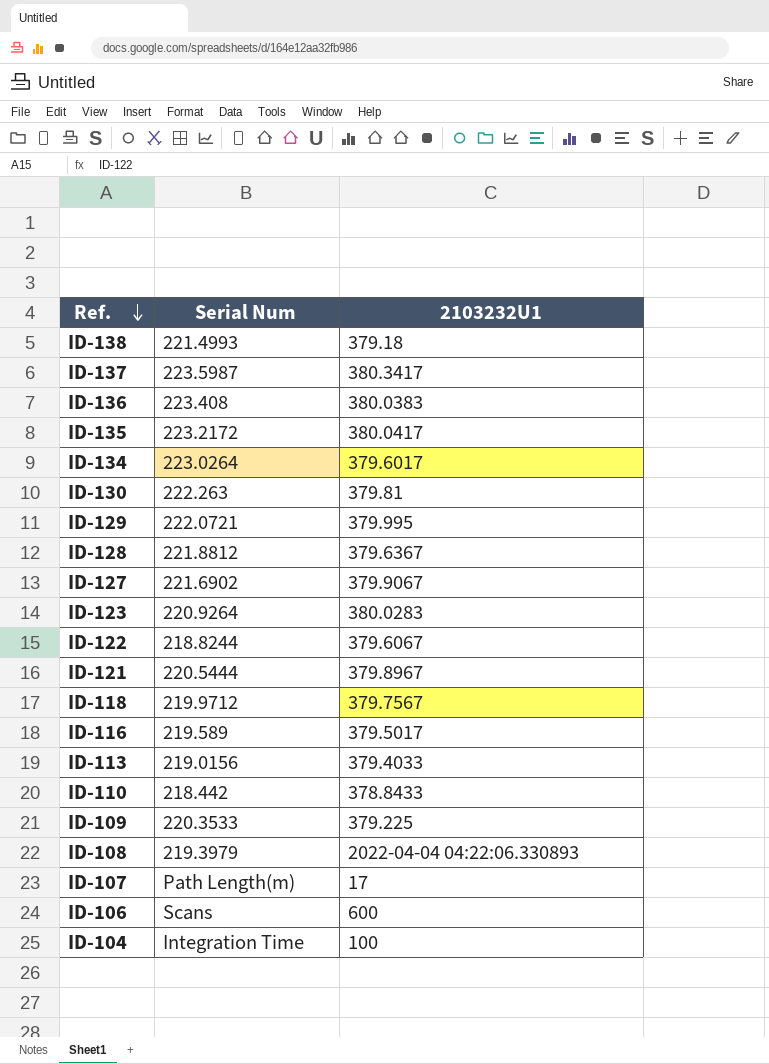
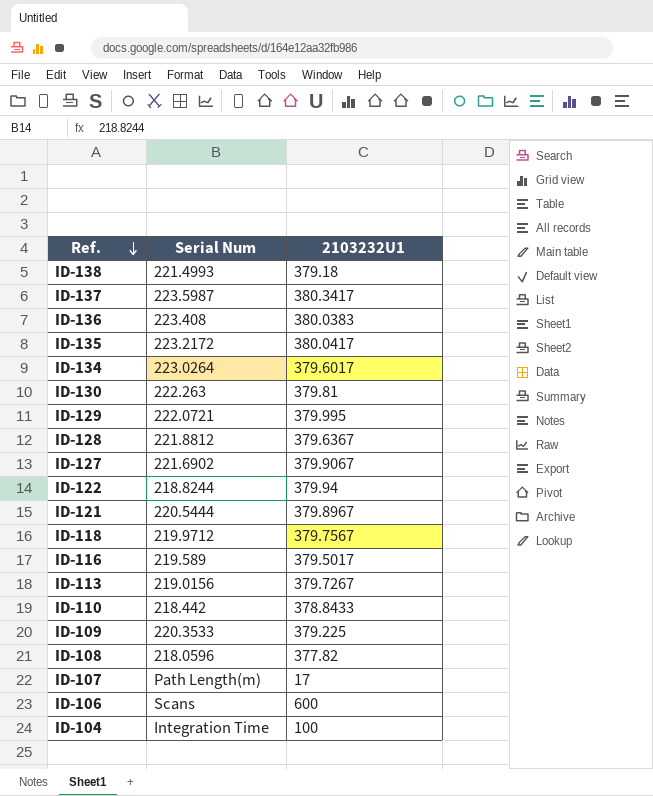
row ID-123: 220.9264 | 380.0283 -> none
ID-122 | 2103232U1: 379.6067 -> 379.94
ID-113 | 2103232U1: 379.4033 -> 379.7267
ID-108 | Serial Num: 219.3979 -> 218.0596
ID-108 | 2103232U1: 2022-04-04 04:22:06.330893 -> 377.82

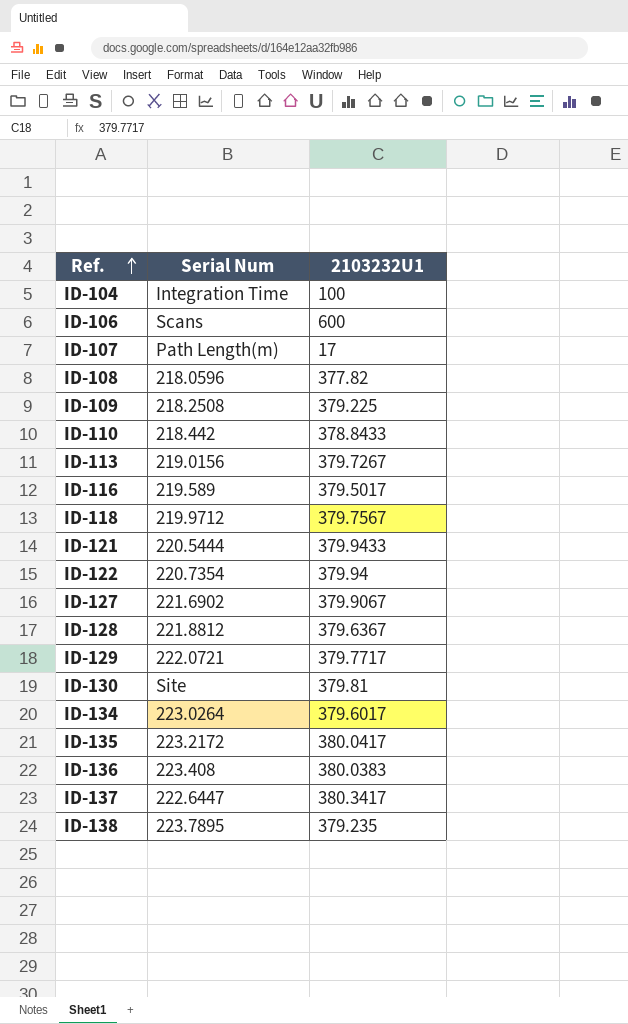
row order: Ref. descending -> Ref. ascending
ID-109 | Serial Num: 220.3533 -> 218.2508
ID-121 | 2103232U1: 379.8967 -> 379.9433
ID-122 | Serial Num: 218.8244 -> 220.7354
ID-129 | 2103232U1: 379.995 -> 379.7717
ID-130 | Serial Num: 222.263 -> Site
ID-137 | Serial Num: 223.5987 -> 222.6447
ID-138 | Serial Num: 221.4993 -> 223.7895
ID-138 | 2103232U1: 379.18 -> 379.235

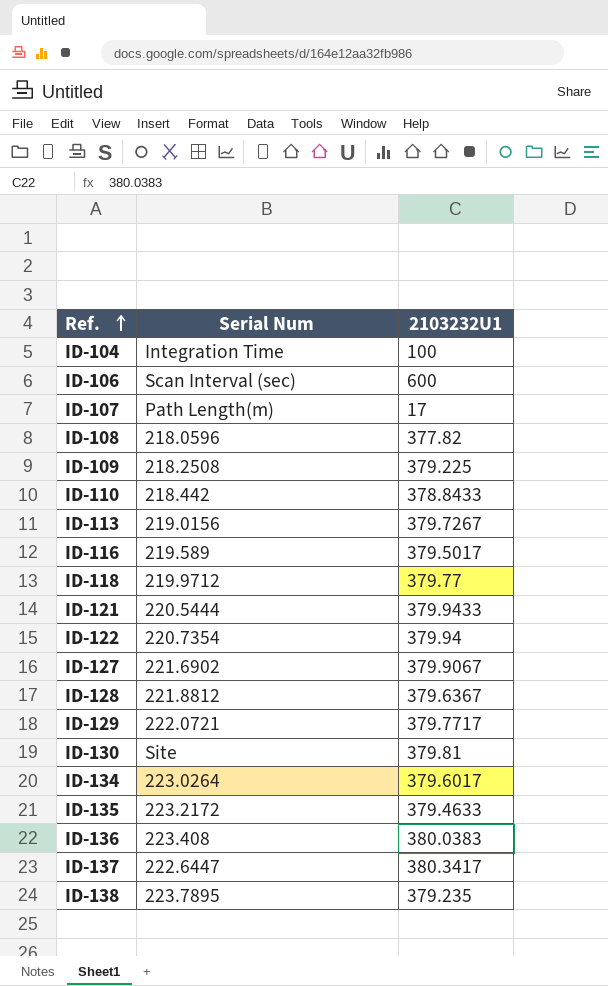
ID-106 | Serial Num: Scans -> Scan Interval (sec)
ID-118 | 2103232U1: 379.7567 -> 379.77
ID-135 | 2103232U1: 380.0417 -> 379.4633

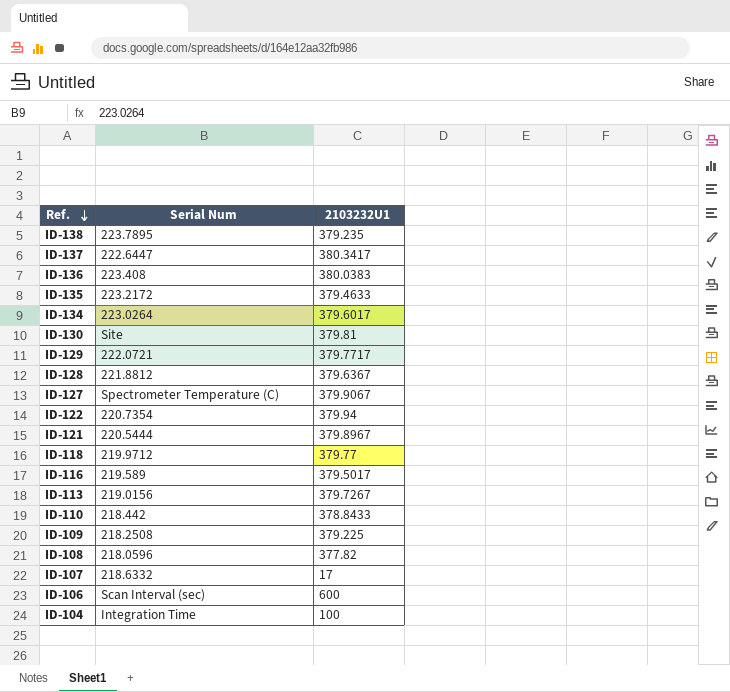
row order: Ref. ascending -> Ref. descending
ID-127 | Serial Num: 221.6902 -> Spectrometer Temperature (C)
ID-121 | 2103232U1: 379.9433 -> 379.8967
ID-107 | Serial Num: Path Length(m) -> 218.6332

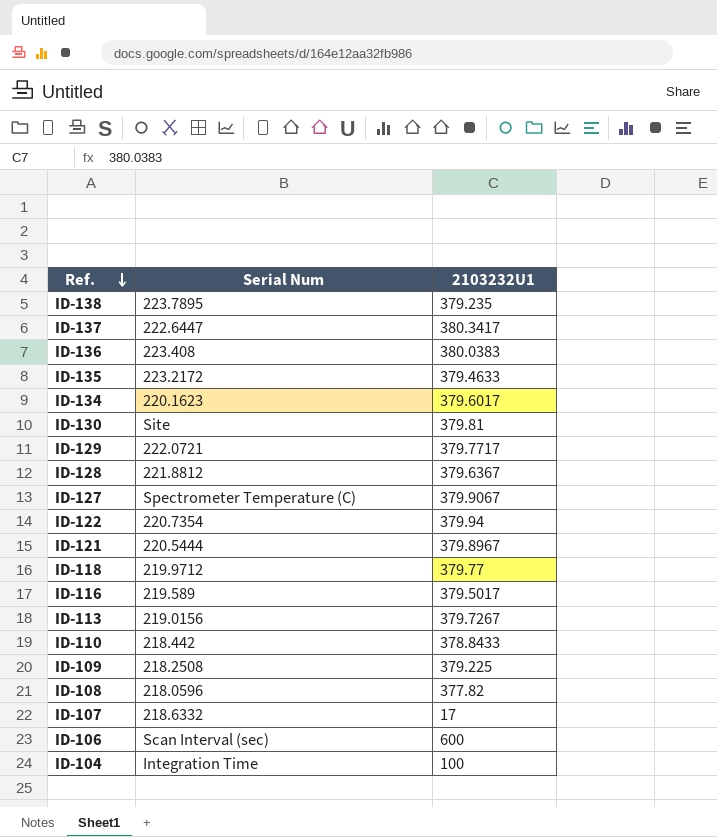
ID-134 | Serial Num: 223.0264 -> 220.1623

